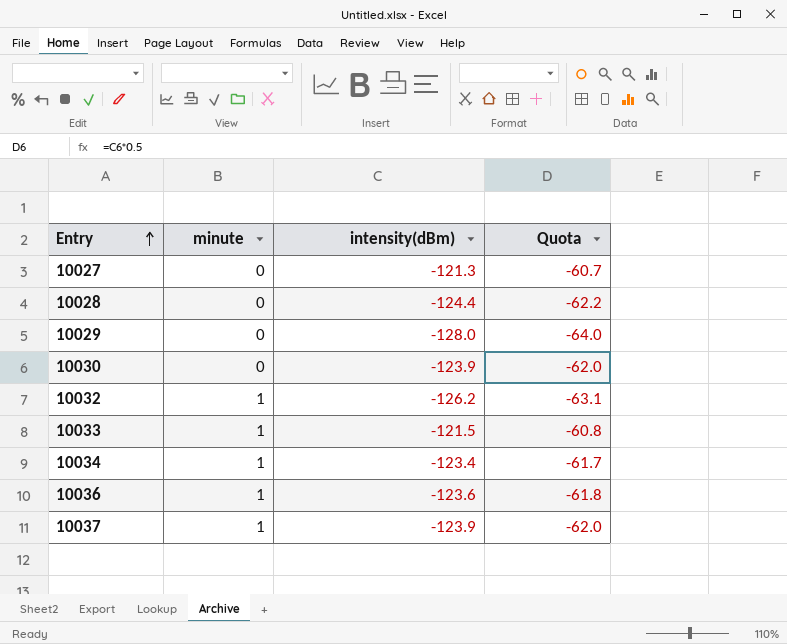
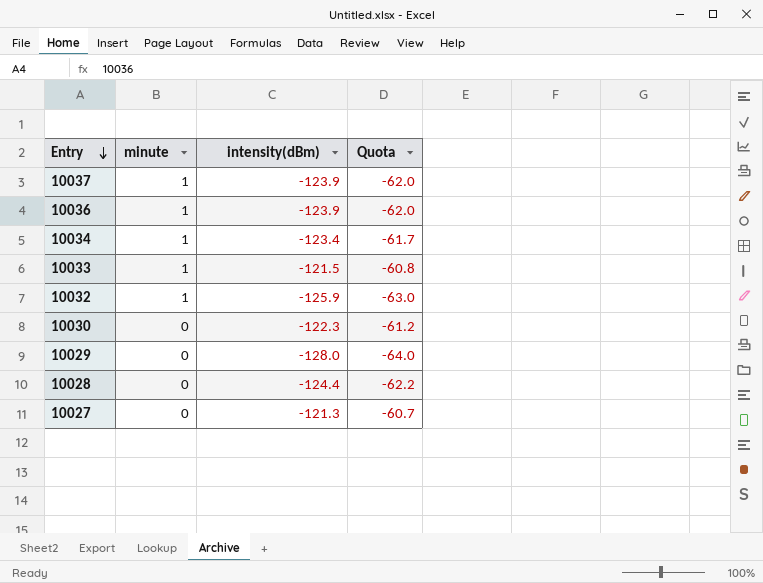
row order: Entry ascending -> Entry descending
10036 | intensity(dBm): -123.6 -> -123.9
10036 | Quota: -61.8 -> -62.0
10032 | intensity(dBm): -126.2 -> -125.9
10032 | Quota: -63.1 -> -63.0
10030 | intensity(dBm): -123.9 -> -122.3
10030 | Quota: -62.0 -> -61.2

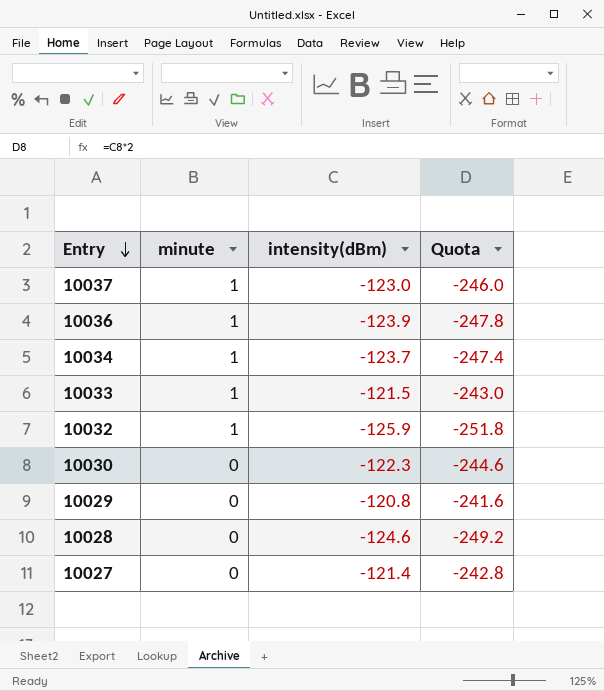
column Quota | formula: [intensity(dBm)] * 0.5 -> [intensity(dBm)] * 2
10037 | intensity(dBm): -123.9 -> -123.0
10034 | intensity(dBm): -123.4 -> -123.7
10029 | intensity(dBm): -128.0 -> -120.8
10028 | intensity(dBm): -124.4 -> -124.6
10027 | intensity(dBm): -121.3 -> -121.4

